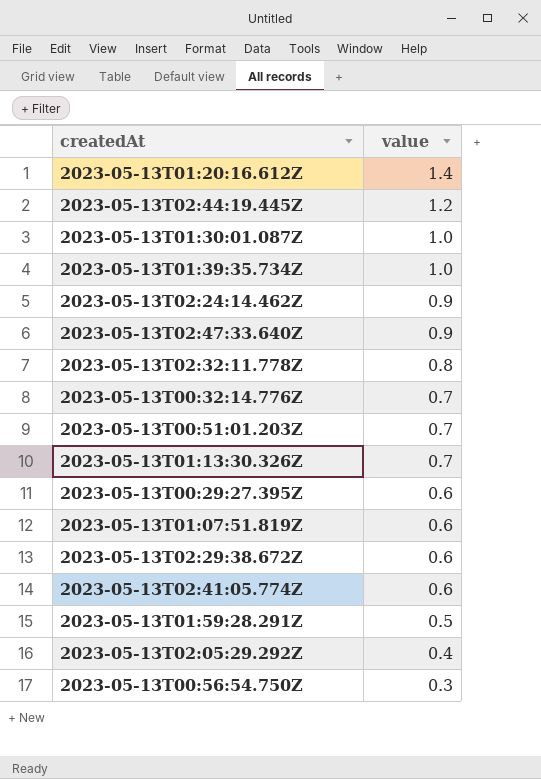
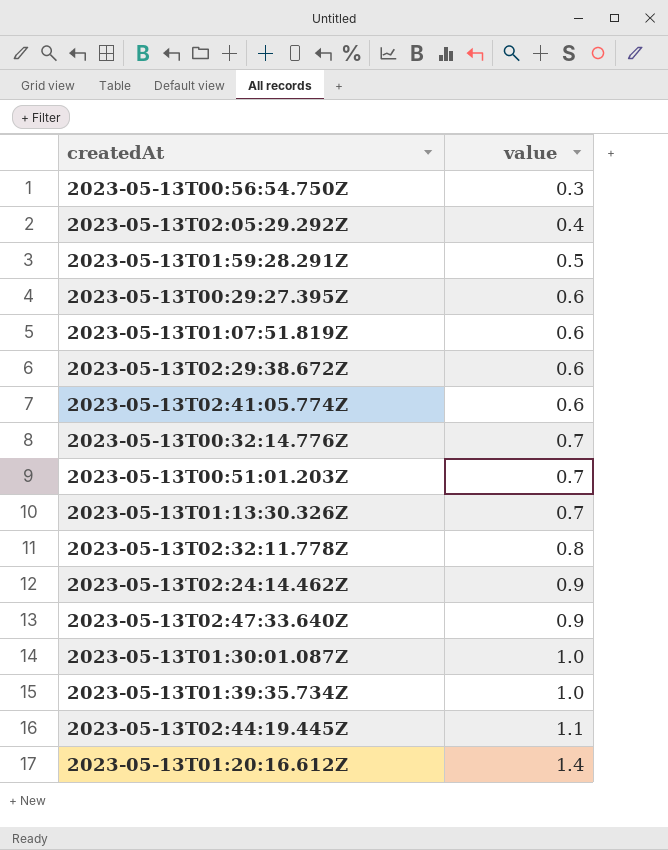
row order: value descending -> value ascending
2023-05-13T02:44:19.445Z | value: 1.2 -> 1.1

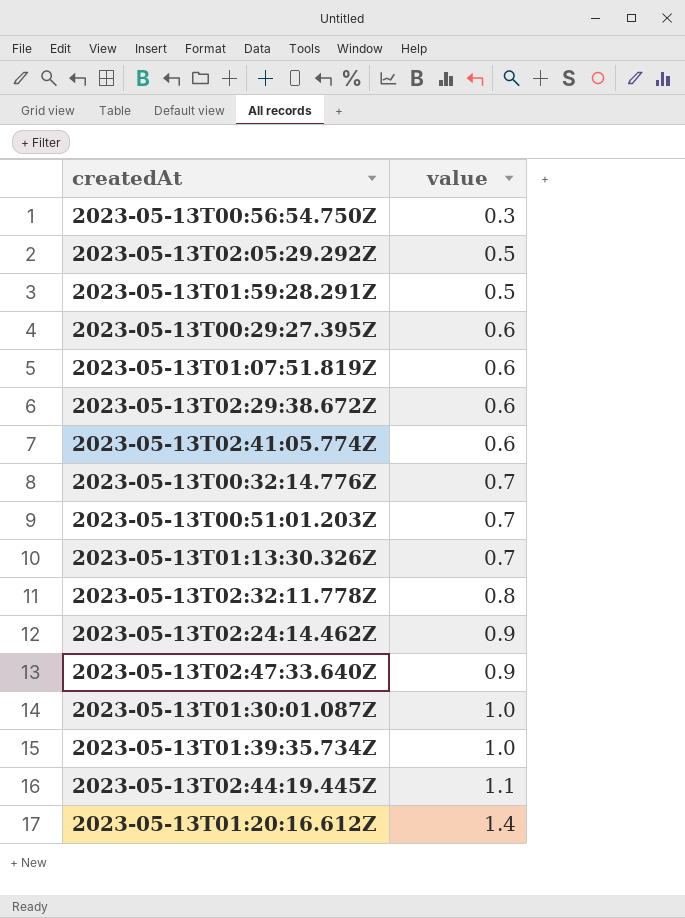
2023-05-13T02:05:29.292Z | value: 0.4 -> 0.5

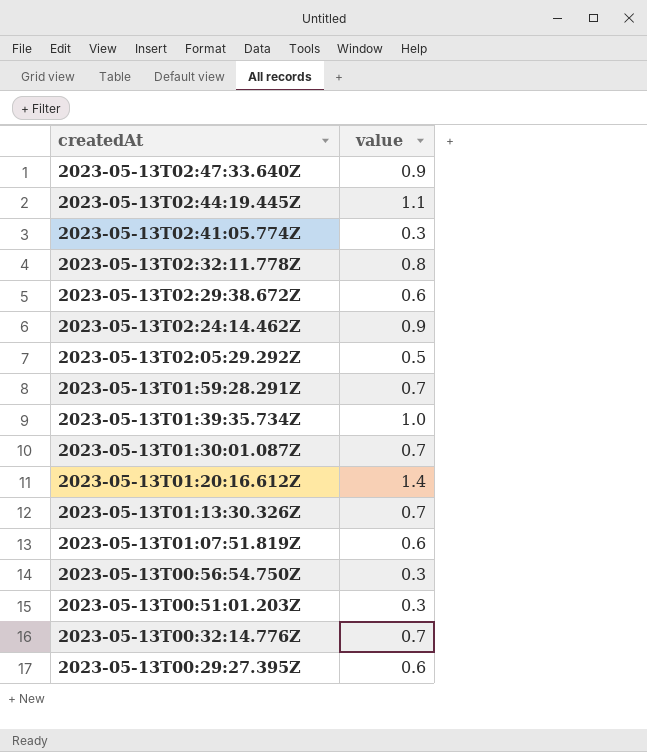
row order: value ascending -> createdAt descending
2023-05-13T02:41:05.774Z | value: 0.6 -> 0.3
2023-05-13T01:59:28.291Z | value: 0.5 -> 0.7
2023-05-13T01:30:01.087Z | value: 1.0 -> 0.7
2023-05-13T00:51:01.203Z | value: 0.7 -> 0.3

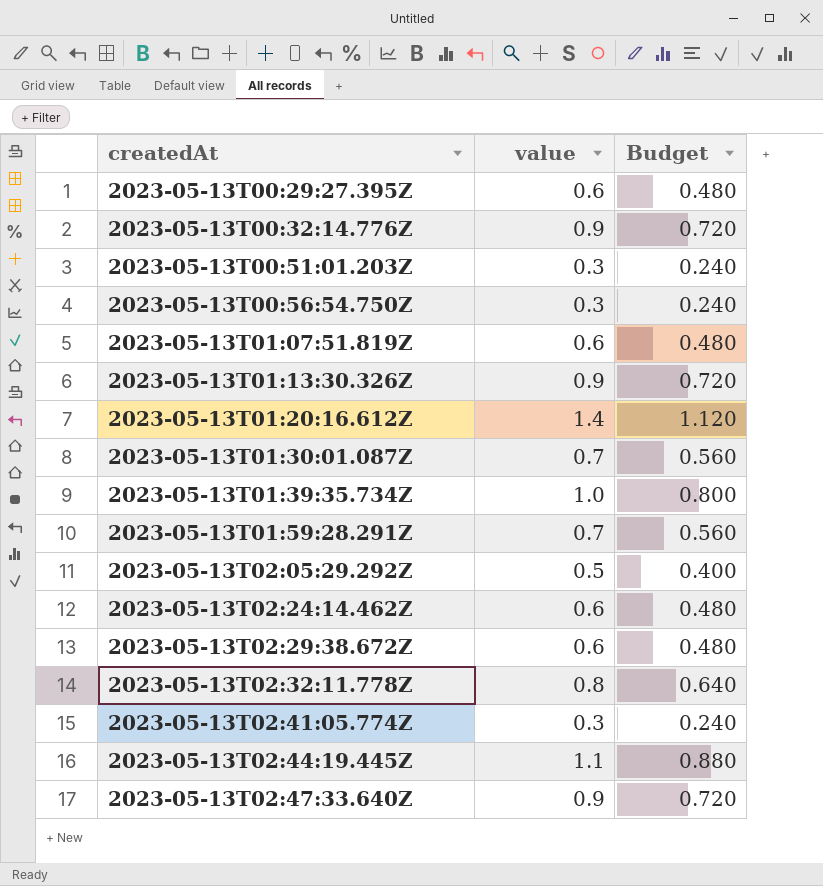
row order: createdAt descending -> createdAt ascending
column Budget | formula: none -> [value] * 0.8
2023-05-13T00:32:14.776Z | value: 0.7 -> 0.9
2023-05-13T01:13:30.326Z | value: 0.7 -> 0.9
2023-05-13T02:24:14.462Z | value: 0.9 -> 0.6

